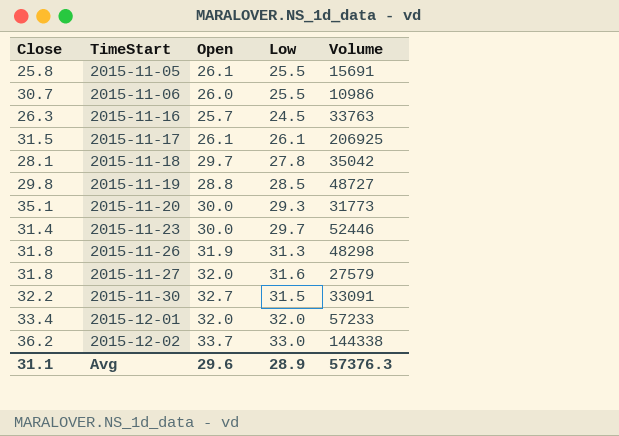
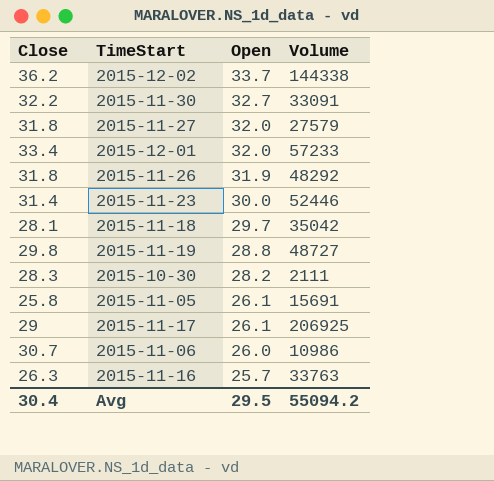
row order: TimeStart ascending -> Open descending
column Low | position: 4 -> none
row 2015-11-20: 35.1 | 30.0 | 29.3 | 31773 -> none
2015-11-26 | Volume: 48298 -> 48292
row 2015-10-30: none -> 28.3 | 28.2 | 2111
2015-11-17 | Close: 31.5 -> 29
Avg | Close: 31.1 -> 30.4
Avg | Open: 29.6 -> 29.5
Avg | Volume: 57376.3 -> 55094.2

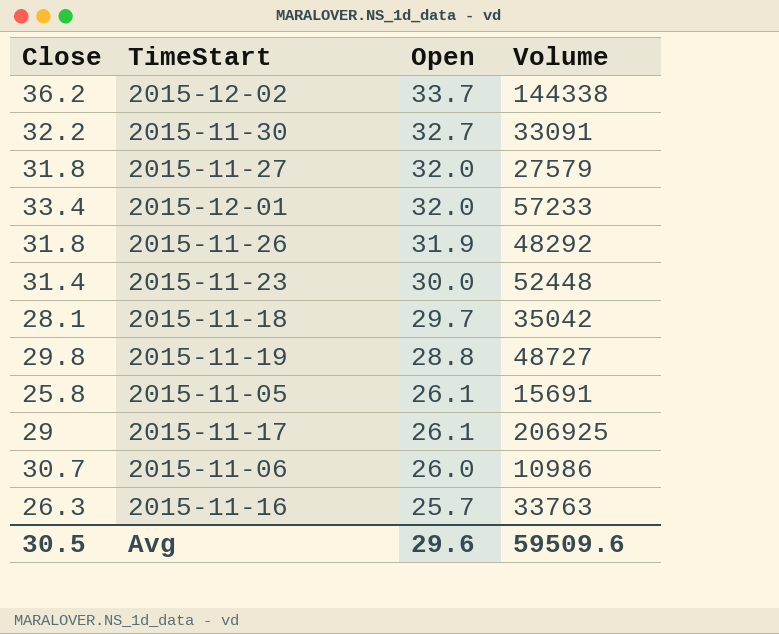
row 2015-10-30: 28.3 | 28.2 | 2111 -> none
2015-11-23 | Volume: 52446 -> 52448
Avg | Close: 30.4 -> 30.5
Avg | Open: 29.5 -> 29.6
Avg | Volume: 55094.2 -> 59509.6

